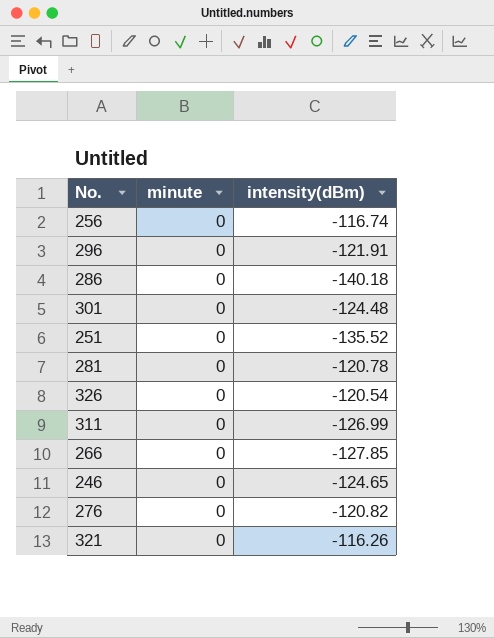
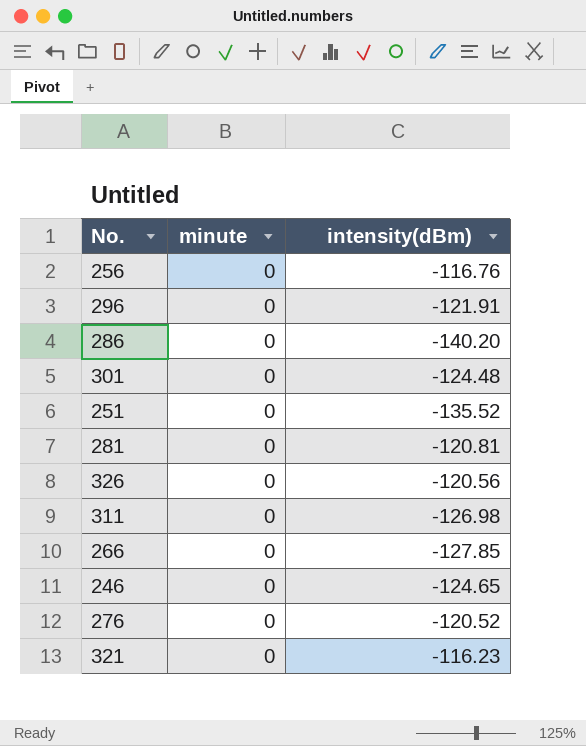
256 | intensity(dBm): -116.74 -> -116.76
286 | intensity(dBm): -140.18 -> -140.20
281 | intensity(dBm): -120.78 -> -120.81
326 | intensity(dBm): -120.54 -> -120.56
311 | intensity(dBm): -126.99 -> -126.98
276 | intensity(dBm): -120.82 -> -120.52
321 | intensity(dBm): -116.26 -> -116.23

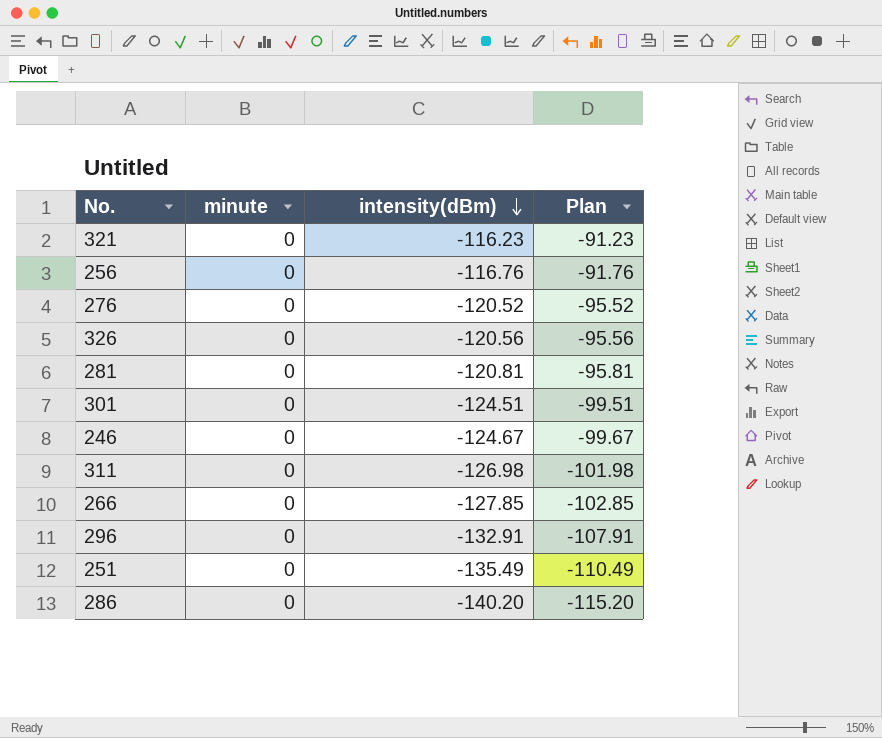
row order: none -> intensity(dBm) descending
column Plan | formula: none -> [intensity(dBm)] + 25
301 | intensity(dBm): -124.48 -> -124.51
246 | intensity(dBm): -124.65 -> -124.67
296 | intensity(dBm): -121.91 -> -132.91
251 | intensity(dBm): -135.52 -> -135.49

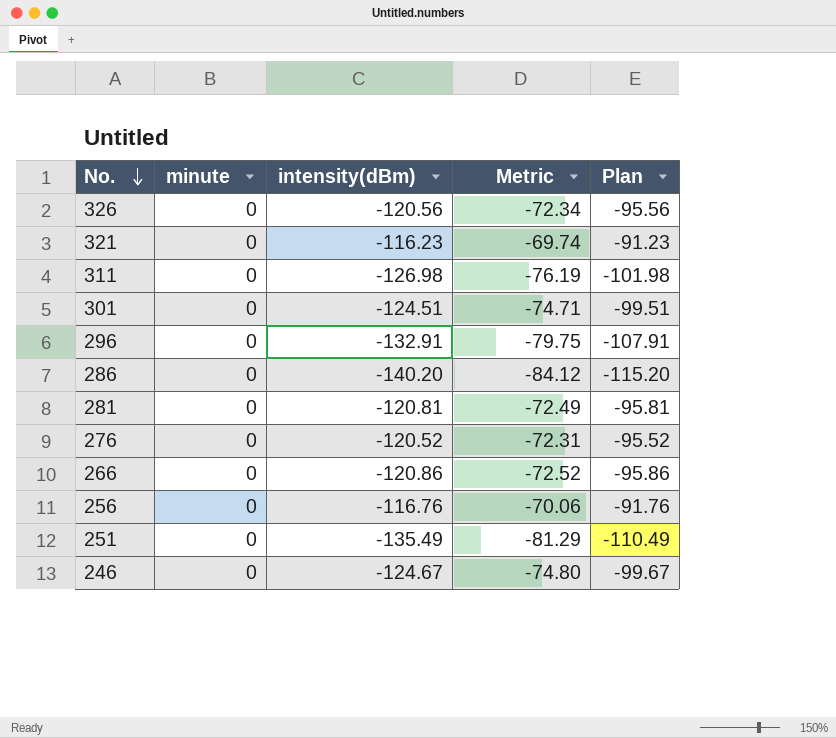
row order: intensity(dBm) descending -> No. descending
column Metric | formula: none -> [intensity(dBm)] * 0.6
266 | intensity(dBm): -127.85 -> -120.86
266 | Plan: -102.85 -> -95.86

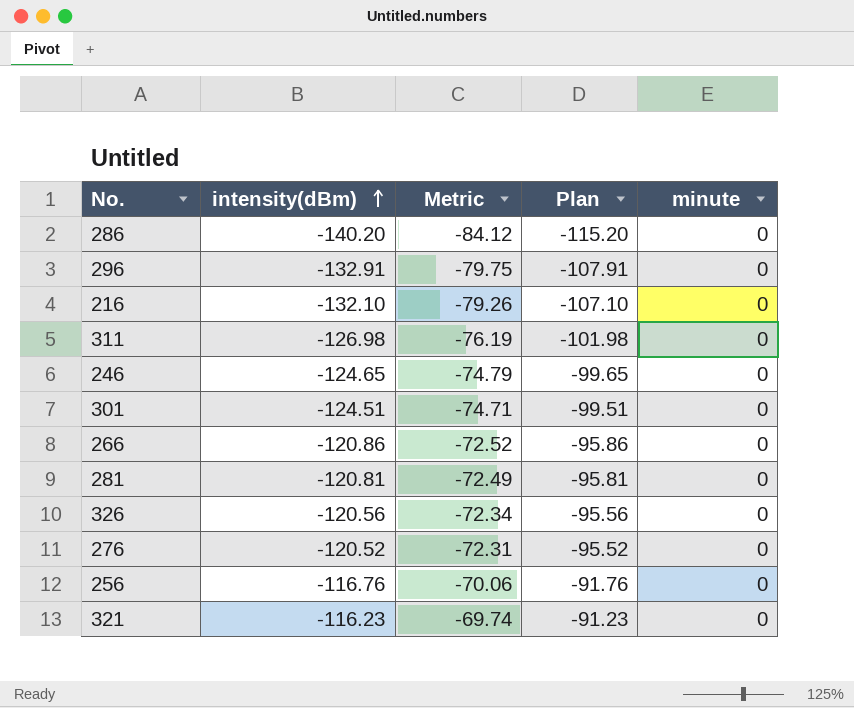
row order: No. descending -> intensity(dBm) ascending
column minute | position: 2 -> 5
row 251: 0 | -135.49 | -81.29 | -110.49 -> none
row 216: none -> -132.10 | -79.26 | -107.10 | 0
246 | intensity(dBm): -124.67 -> -124.65
246 | Metric: -74.80 -> -74.79
246 | Plan: -99.67 -> -99.65

